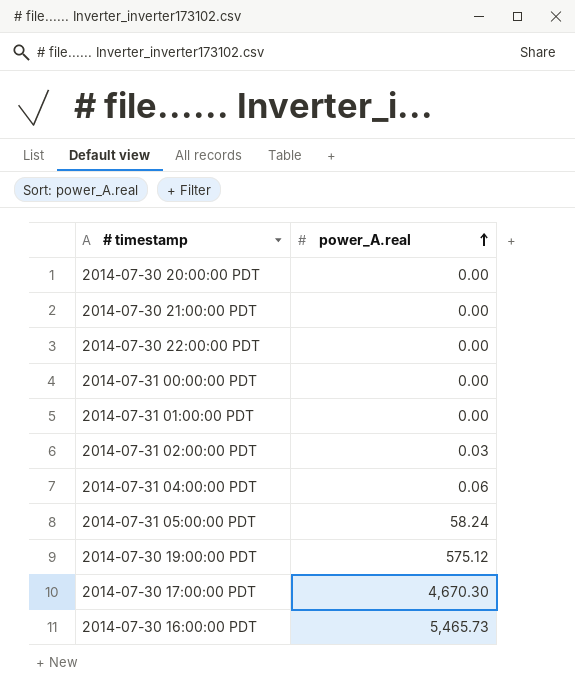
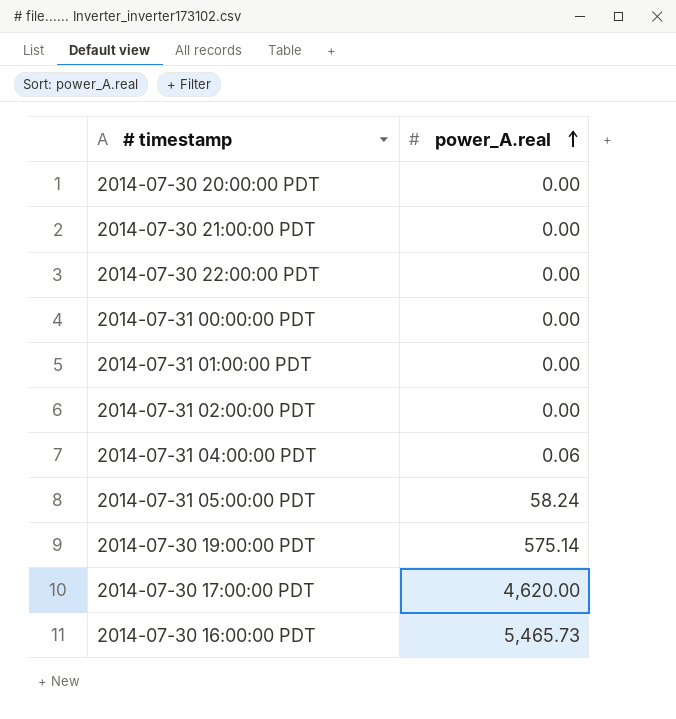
2014-07-31 02:00:00 PDT | power_A.real: 0.03 -> 0.00
2014-07-30 19:00:00 PDT | power_A.real: 575.12 -> 575.14
2014-07-30 17:00:00 PDT | power_A.real: 4,670.30 -> 4,620.00

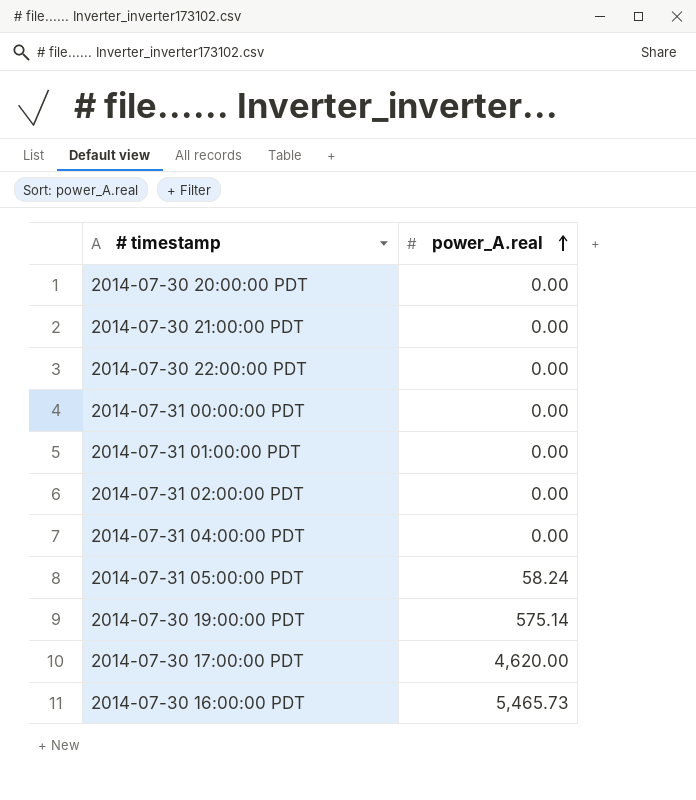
2014-07-31 04:00:00 PDT | power_A.real: 0.06 -> 0.00

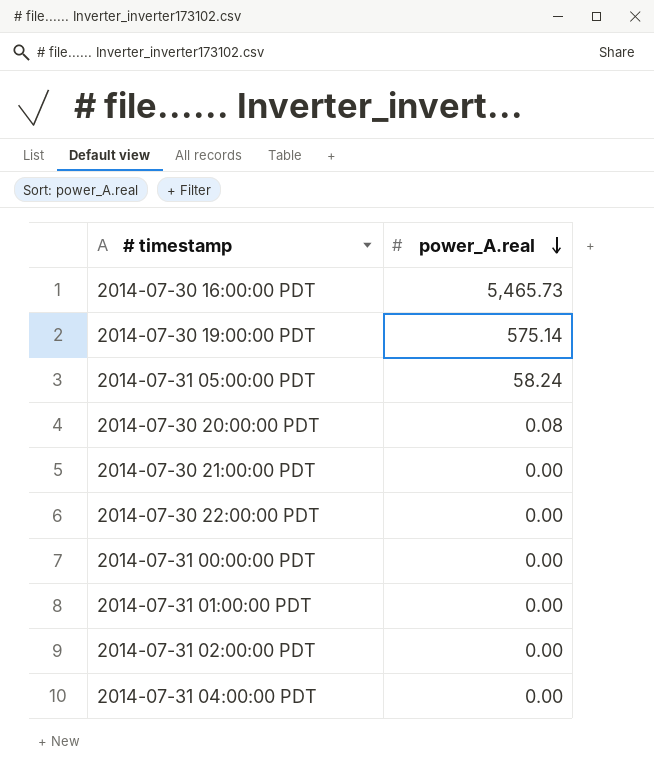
row order: power_A.real ascending -> power_A.real descending
row 2014-07-30 17:00:00 PDT: 4,620.00 -> none
2014-07-30 20:00:00 PDT | power_A.real: 0.00 -> 0.08

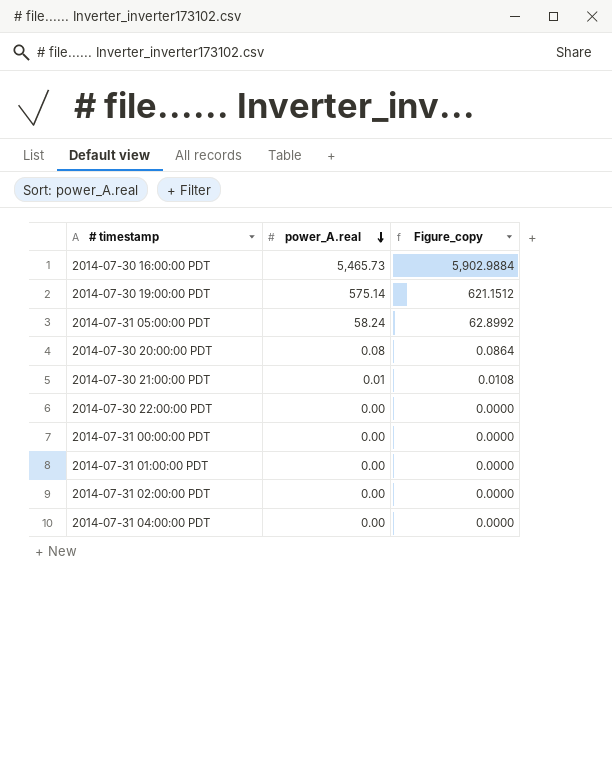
column Figure_copy | formula: none -> [power_A.real] * 1.08
2014-07-30 21:00:00 PDT | power_A.real: 0.00 -> 0.01

